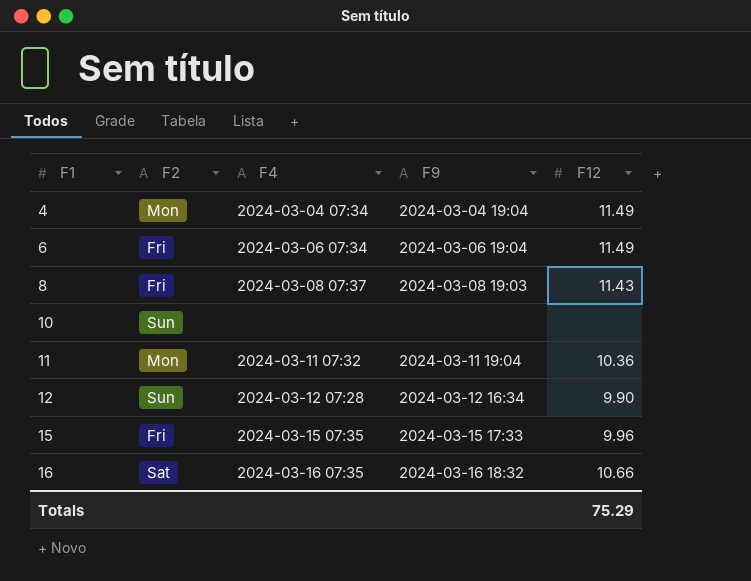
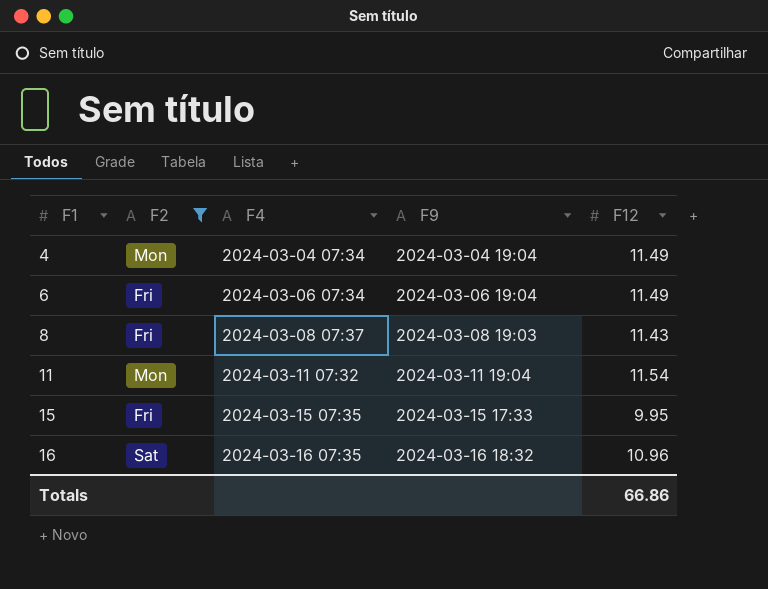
filter: none -> F2 != Sun
11 | F12: 10.36 -> 11.54
15 | F12: 9.96 -> 9.95
16 | F12: 10.66 -> 10.96
Totals | F12: 75.29 -> 66.86

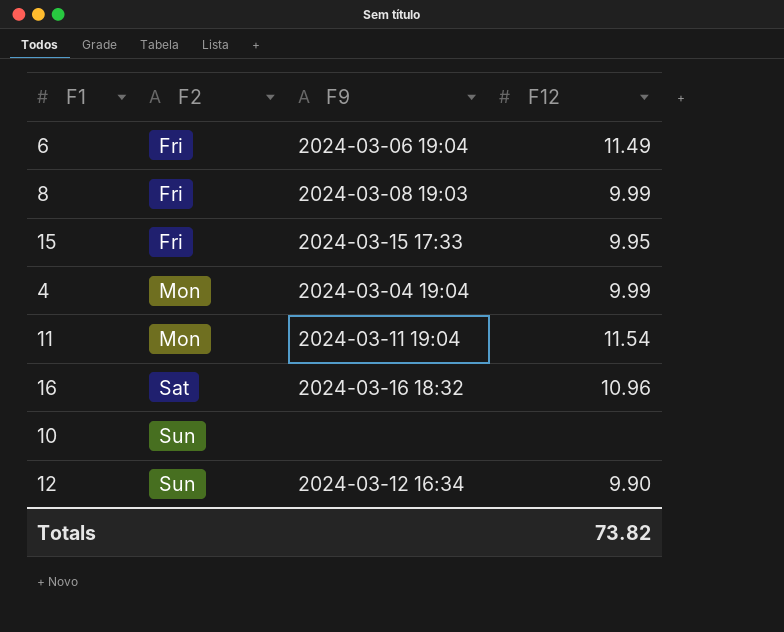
filter: F2 != Sun -> none
row order: F1 ascending -> F2 ascending
column F4 | position: 3 -> none
8 | F12: 11.43 -> 9.99
4 | F12: 11.49 -> 9.99
Totals | F12: 66.86 -> 73.82

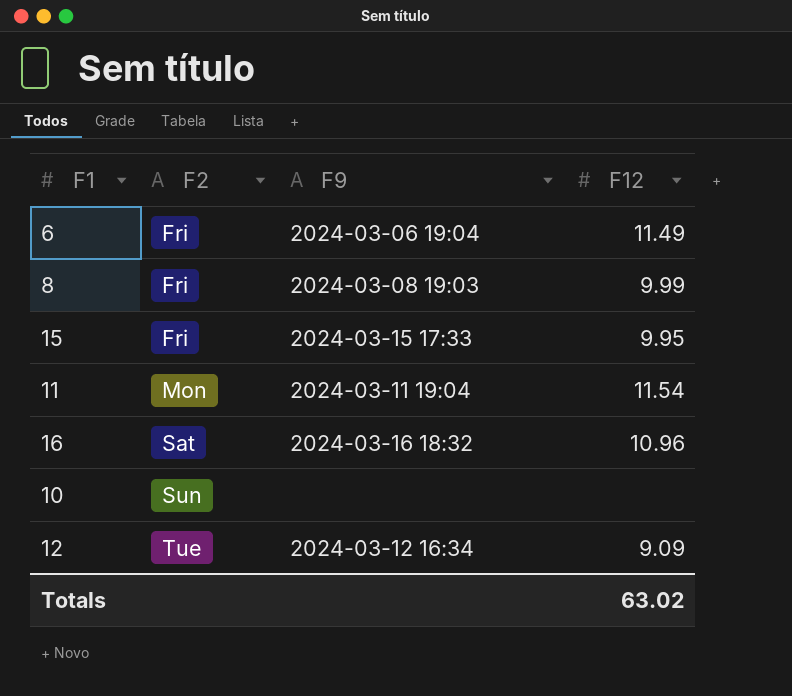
row 4: Mon | 2024-03-04 19:04 | 9.99 -> none
12 | F2: Sun -> Tue
12 | F12: 9.90 -> 9.09
Totals | F12: 73.82 -> 63.02

